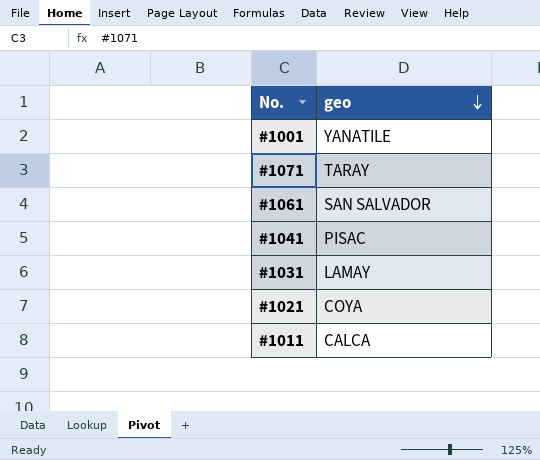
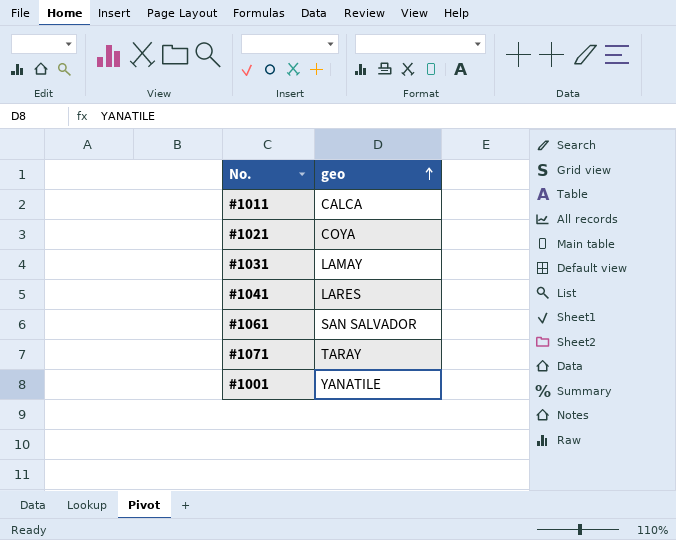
row order: geo descending -> geo ascending
#1041 | geo: PISAC -> LARES

